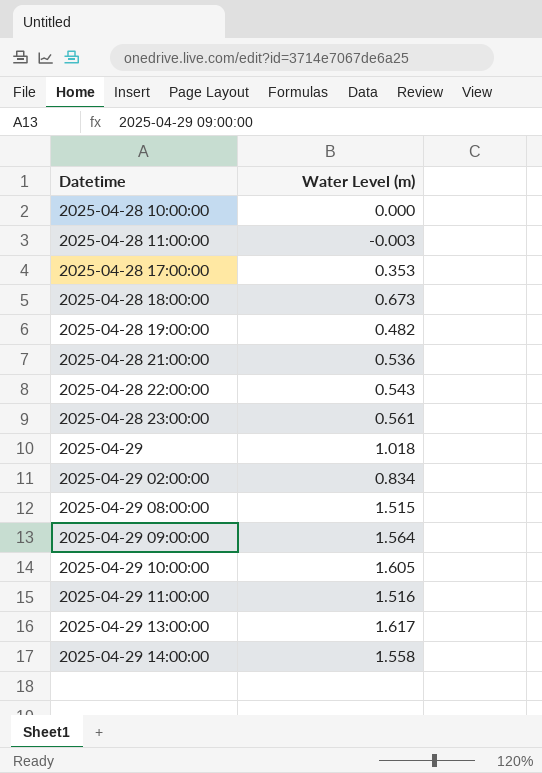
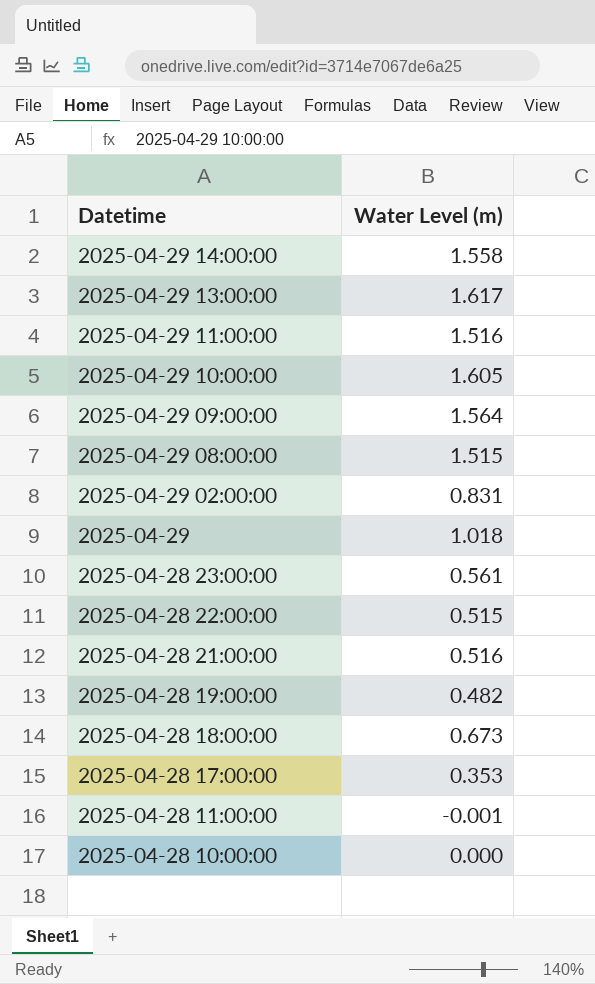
row order: Datetime ascending -> Datetime descending
2025-04-29 02:00:00 | Water Level (m): 0.834 -> 0.831
2025-04-28 22:00:00 | Water Level (m): 0.543 -> 0.515
2025-04-28 21:00:00 | Water Level (m): 0.536 -> 0.516
2025-04-28 11:00:00 | Water Level (m): -0.003 -> -0.001

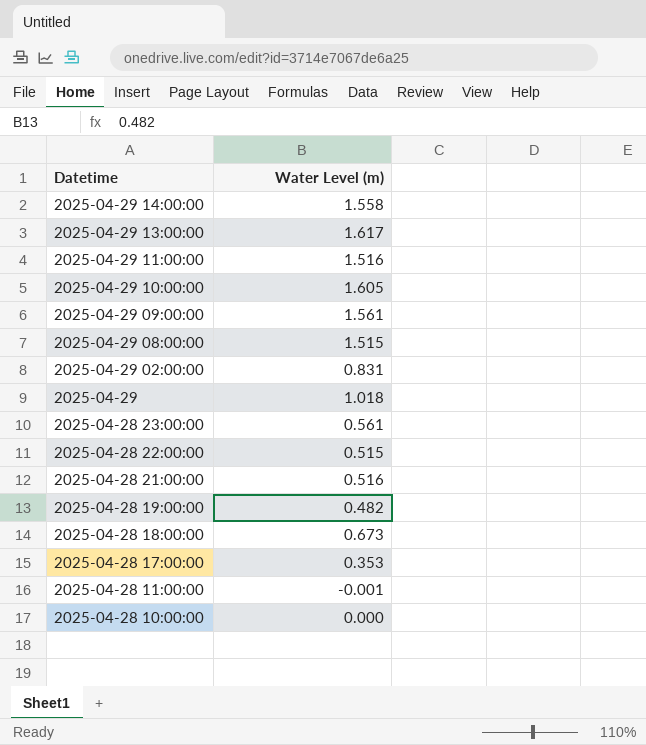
2025-04-29 09:00:00 | Water Level (m): 1.564 -> 1.561

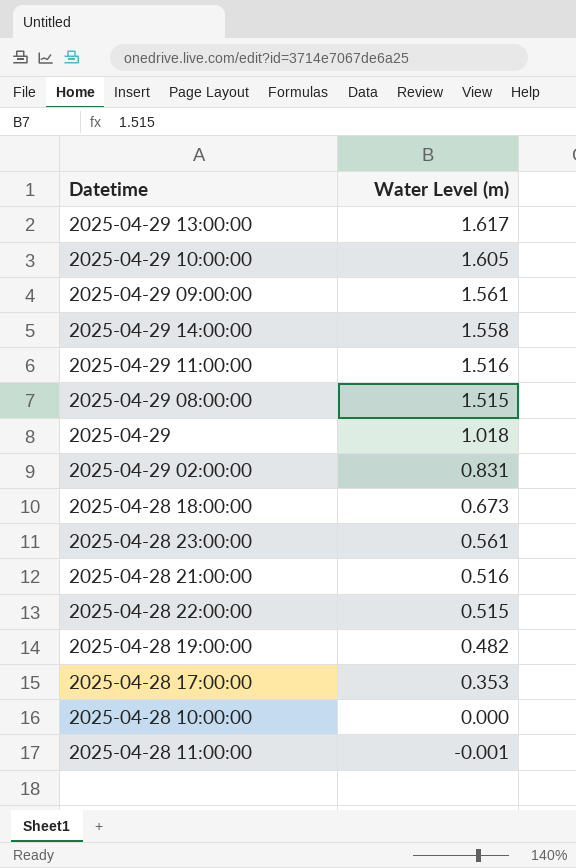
row order: Datetime descending -> Water Level (m) descending

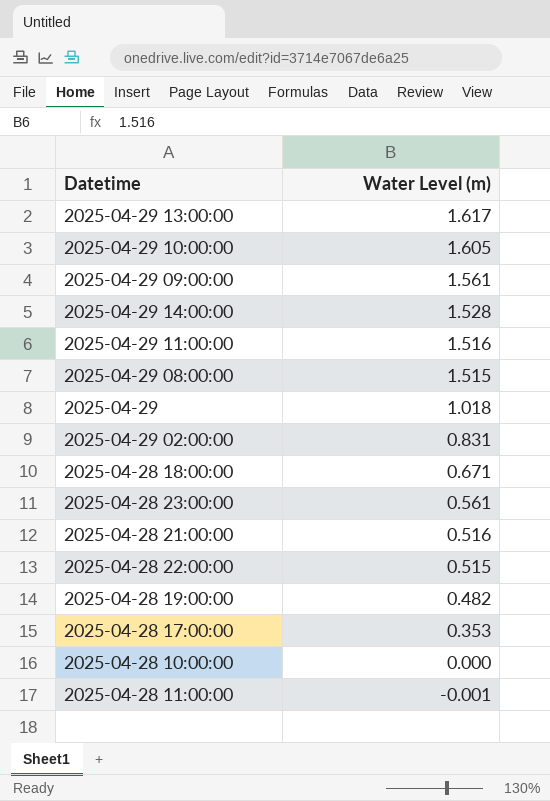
2025-04-29 14:00:00 | Water Level (m): 1.558 -> 1.528
2025-04-28 18:00:00 | Water Level (m): 0.673 -> 0.671

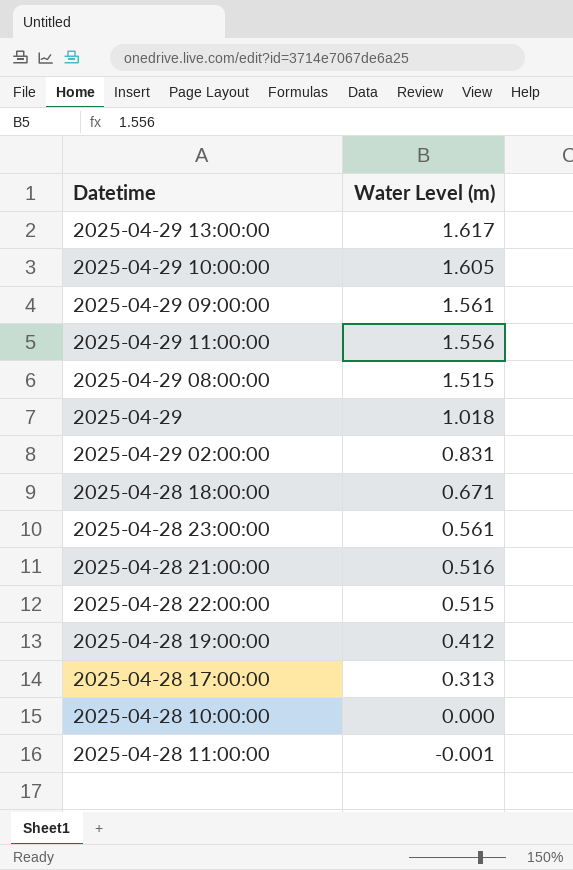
row 2025-04-29 14:00:00: 1.528 -> none
2025-04-29 11:00:00 | Water Level (m): 1.516 -> 1.556
2025-04-28 19:00:00 | Water Level (m): 0.482 -> 0.412
2025-04-28 17:00:00 | Water Level (m): 0.353 -> 0.313

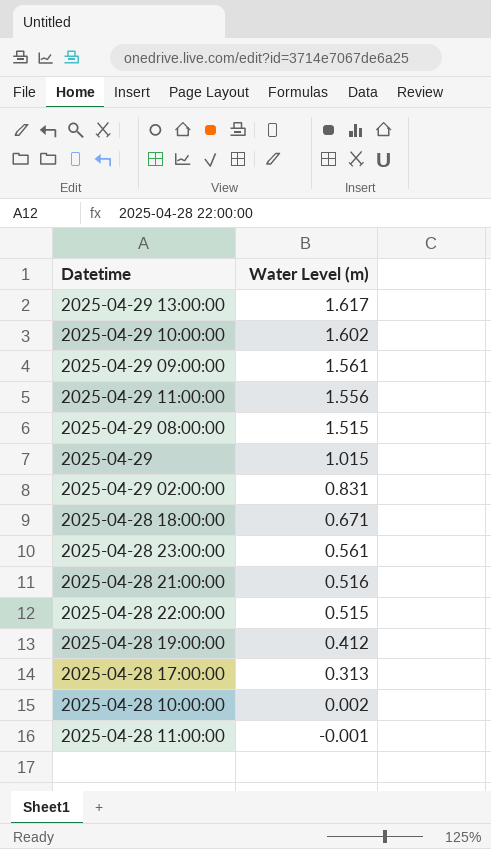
2025-04-29 10:00:00 | Water Level (m): 1.605 -> 1.602
2025-04-29 | Water Level (m): 1.018 -> 1.015
2025-04-28 10:00:00 | Water Level (m): 0.000 -> 0.002

